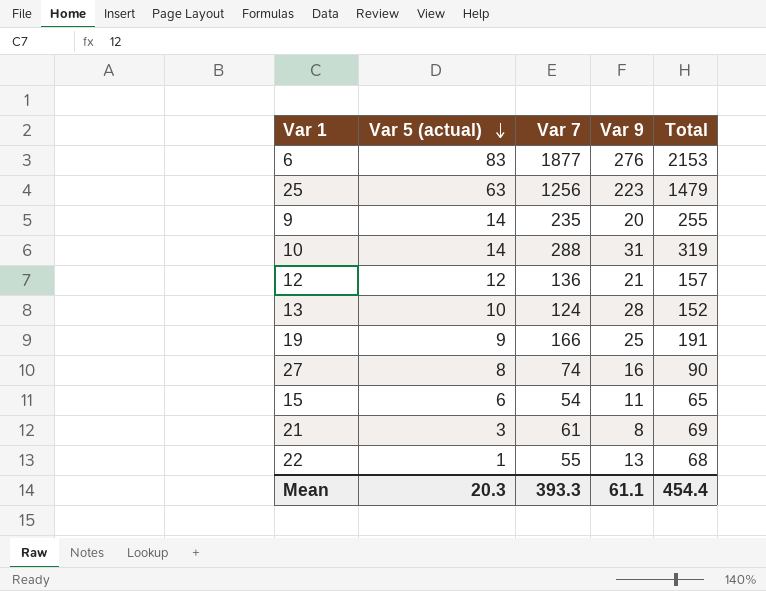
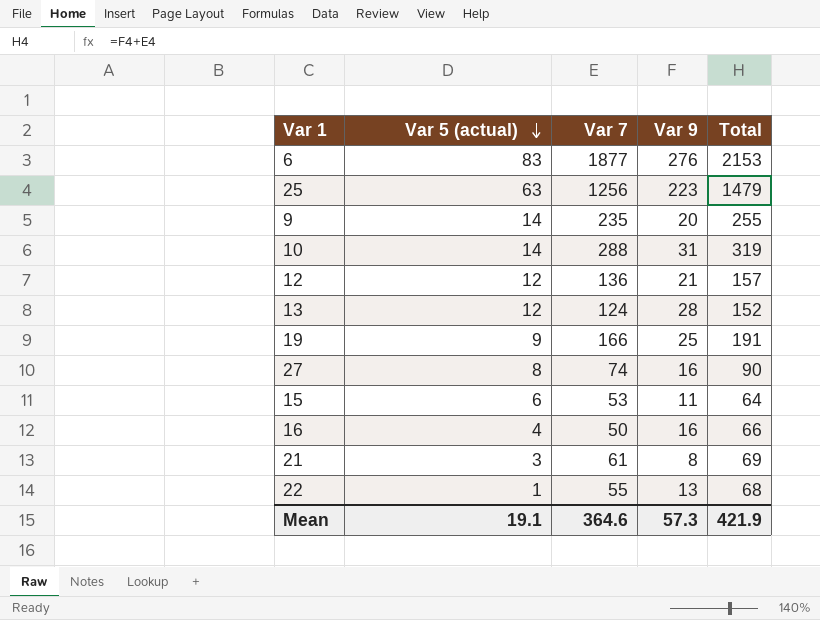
13 | Var 5 (actual): 10 -> 12
15 | Var 7: 54 -> 53
15 | Total: 65 -> 64
row 16: none -> 4 | 50 | 16 | 66
Mean | Var 5 (actual): 20.3 -> 19.1
Mean | Var 7: 393.3 -> 364.6
Mean | Var 9: 61.1 -> 57.3
Mean | Total: 454.4 -> 421.9

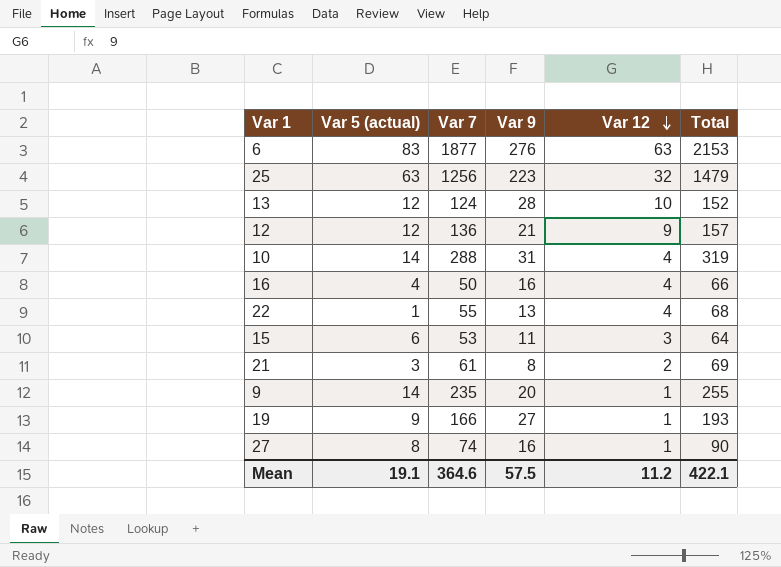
row order: Var 5 (actual) descending -> Var 12 descending
column Var 12 | position: none -> 5
19 | Var 9: 25 -> 27
19 | Total: 191 -> 193
Mean | Var 9: 57.3 -> 57.5
Mean | Total: 421.9 -> 422.1

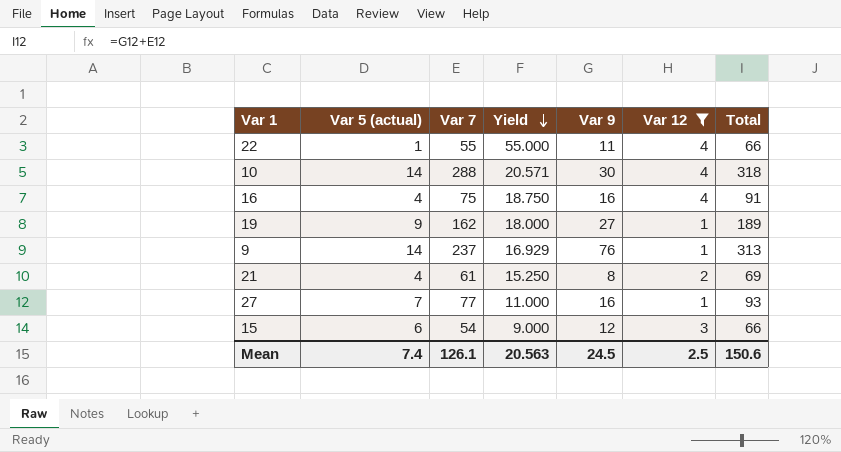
filter: none -> Var 12 <= 4
row order: Var 12 descending -> Yield descending
column Yield | formula: none -> [Var 7] / [Var 5 (actual)]
22 | Var 9: 13 -> 11
22 | Total: 68 -> 66
10 | Var 9: 31 -> 30
10 | Total: 319 -> 318
16 | Var 7: 50 -> 75
16 | Total: 66 -> 91
19 | Var 7: 166 -> 162
19 | Total: 193 -> 189
9 | Var 7: 235 -> 237
9 | Var 9: 20 -> 76
9 | Total: 255 -> 313
21 | Var 5 (actual): 3 -> 4
27 | Var 5 (actual): 8 -> 7
27 | Var 7: 74 -> 77
27 | Total: 90 -> 93
15 | Var 7: 53 -> 54
15 | Var 9: 11 -> 12
15 | Total: 64 -> 66
Mean | Var 5 (actual): 19.1 -> 7.4
Mean | Var 7: 364.6 -> 126.1
Mean | Var 9: 57.5 -> 24.5
Mean | Var 12: 11.2 -> 2.5
Mean | Total: 422.1 -> 150.6

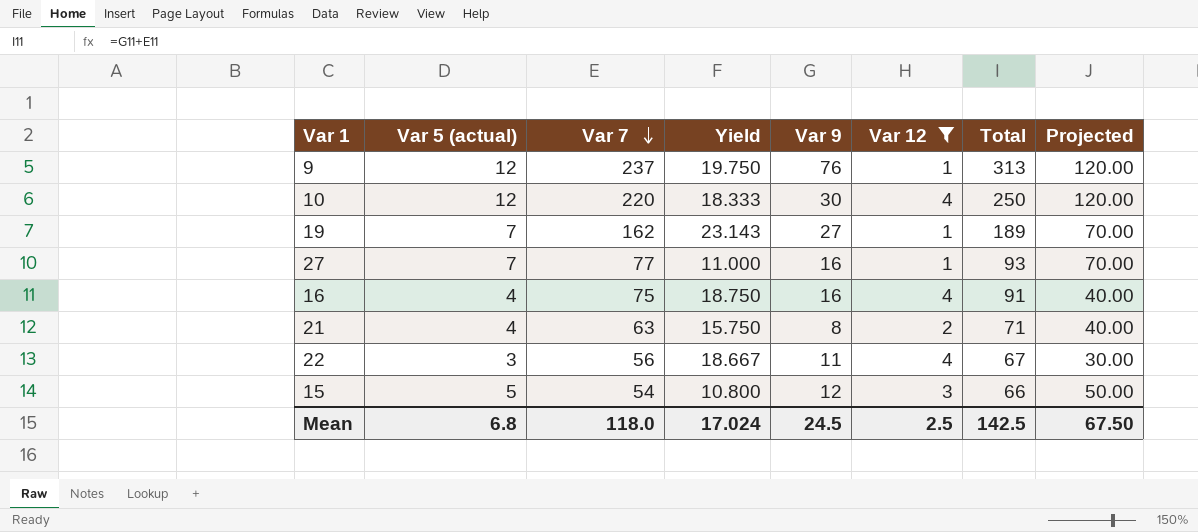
row order: Yield descending -> Var 7 descending
column Projected | formula: none -> [Var 5 (actual)] * 10
9 | Var 5 (actual): 14 -> 12
9 | Yield: 16.929 -> 19.750
10 | Var 5 (actual): 14 -> 12
10 | Var 7: 288 -> 220
10 | Yield: 20.571 -> 18.333
10 | Total: 318 -> 250
19 | Var 5 (actual): 9 -> 7
19 | Yield: 18.000 -> 23.143
21 | Var 7: 61 -> 63
21 | Yield: 15.250 -> 15.750
21 | Total: 69 -> 71
22 | Var 5 (actual): 1 -> 3
22 | Var 7: 55 -> 56
22 | Yield: 55.000 -> 18.667
22 | Total: 66 -> 67
15 | Var 5 (actual): 6 -> 5
15 | Yield: 9.000 -> 10.800
Mean | Var 5 (actual): 7.4 -> 6.8
Mean | Var 7: 126.1 -> 118.0
Mean | Yield: 20.563 -> 17.024
Mean | Total: 150.6 -> 142.5

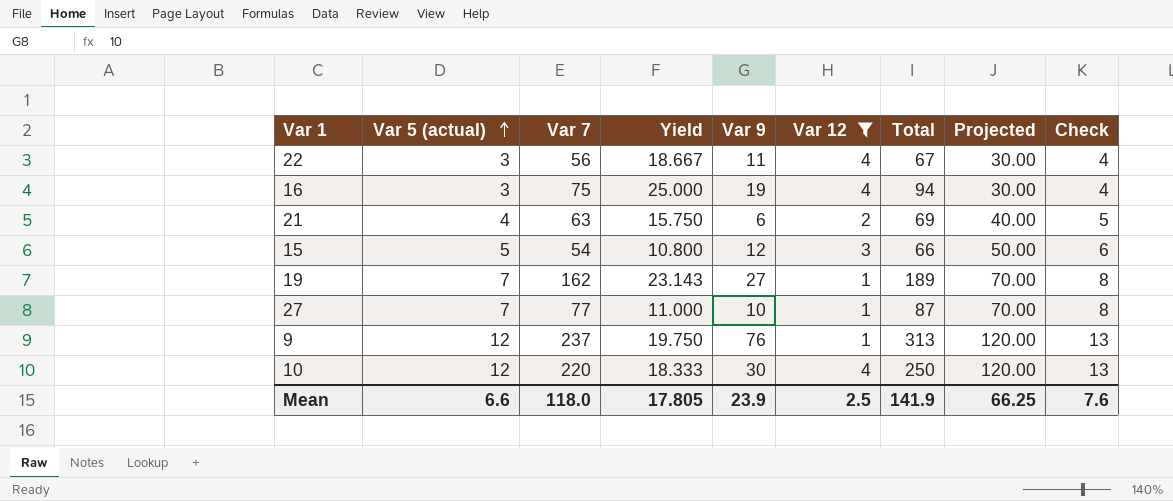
row order: Var 7 descending -> Var 5 (actual) ascending
column Check | formula: none -> [Var 5 (actual)] + 1
16 | Var 5 (actual): 4 -> 3
16 | Yield: 18.750 -> 25.000
16 | Var 9: 16 -> 19
16 | Total: 91 -> 94
16 | Projected: 40.00 -> 30.00
21 | Var 9: 8 -> 6
21 | Total: 71 -> 69
27 | Var 9: 16 -> 10
27 | Total: 93 -> 87
Mean | Var 5 (actual): 6.8 -> 6.6
Mean | Yield: 17.024 -> 17.805
Mean | Var 9: 24.5 -> 23.9
Mean | Total: 142.5 -> 141.9
Mean | Projected: 67.50 -> 66.25

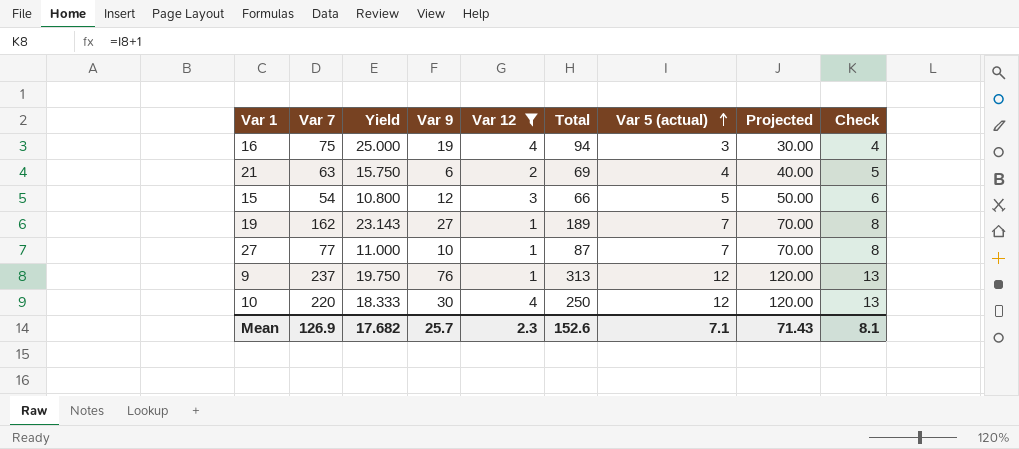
column Var 5 (actual) | position: 2 -> 7
row 22: 3 | 56 | 18.667 | 11 | 4 | 67 | 30.00 | 4 -> none
Mean | Var 7: 118.0 -> 126.9
Mean | Yield: 17.805 -> 17.682
Mean | Var 9: 23.9 -> 25.7
Mean | Var 12: 2.5 -> 2.3
Mean | Total: 141.9 -> 152.6
Mean | Var 5 (actual): 6.6 -> 7.1
Mean | Projected: 66.25 -> 71.43
Mean | Check: 7.6 -> 8.1

